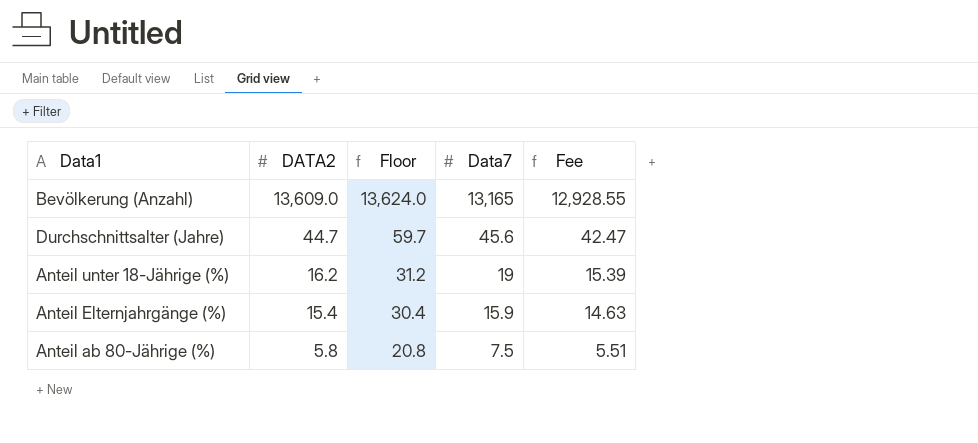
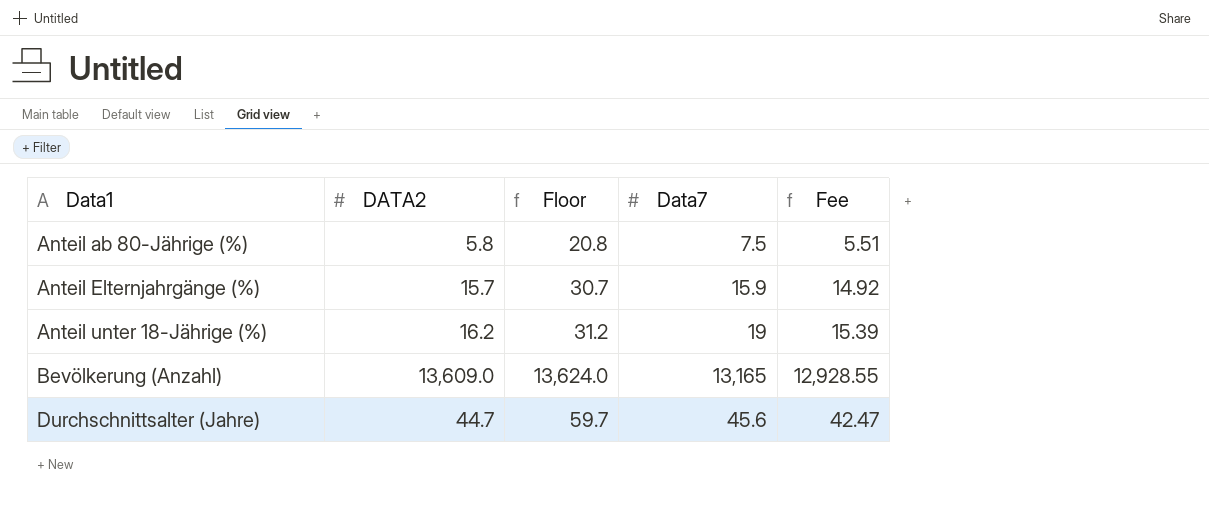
row order: DATA2 descending -> Data1 ascending
Anteil Elternjahrgänge (%) | DATA2: 15.4 -> 15.7
Anteil Elternjahrgänge (%) | Floor: 30.4 -> 30.7
Anteil Elternjahrgänge (%) | Fee: 14.63 -> 14.92

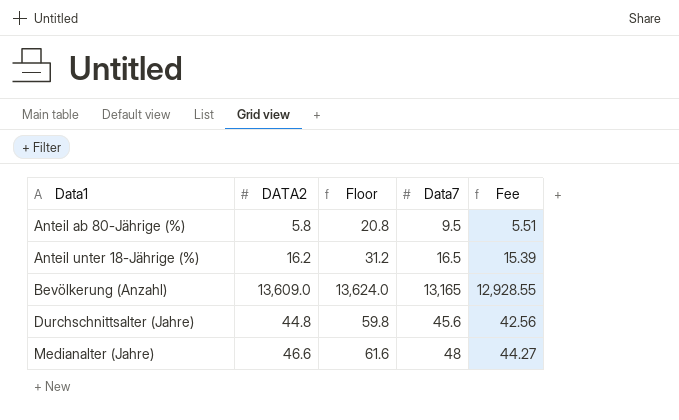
row Anteil Elternjahrgänge (%): 15.7 | 30.7 | 15.9 | 14.92 -> none
Anteil ab 80-Jährige (%) | Data7: 7.5 -> 9.5
Anteil unter 18-Jährige (%) | Data7: 19 -> 16.5
Durchschnittsalter (Jahre) | DATA2: 44.7 -> 44.8
Durchschnittsalter (Jahre) | Floor: 59.7 -> 59.8
Durchschnittsalter (Jahre) | Fee: 42.47 -> 42.56
row Medianalter (Jahre): none -> 46.6 | 61.6 | 48 | 44.27

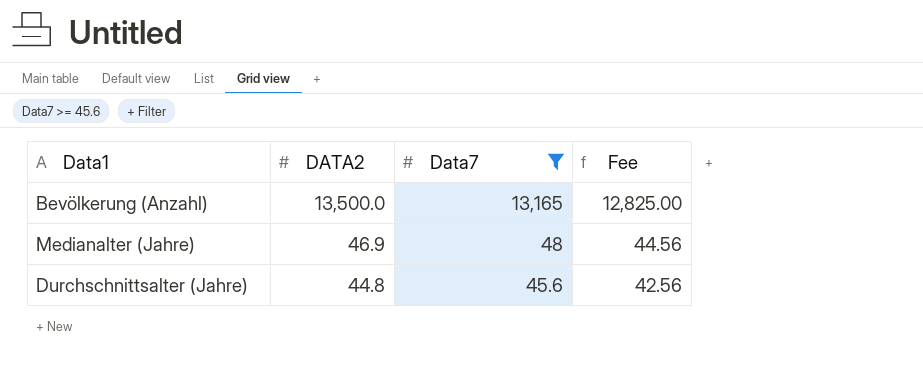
filter: none -> Data7 >= 45.6
row order: Data1 ascending -> DATA2 descending
column Floor | formula: [DATA2] + 15 -> none
Bevölkerung (Anzahl) | DATA2: 13,609.0 -> 13,500.0
Bevölkerung (Anzahl) | Fee: 12,928.55 -> 12,825.00
Medianalter (Jahre) | DATA2: 46.6 -> 46.9
Medianalter (Jahre) | Fee: 44.27 -> 44.56

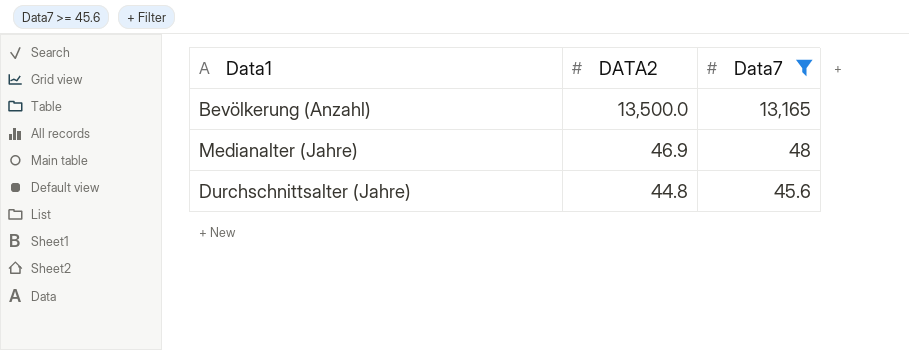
column Fee | formula: [DATA2] * 0.95 -> none

